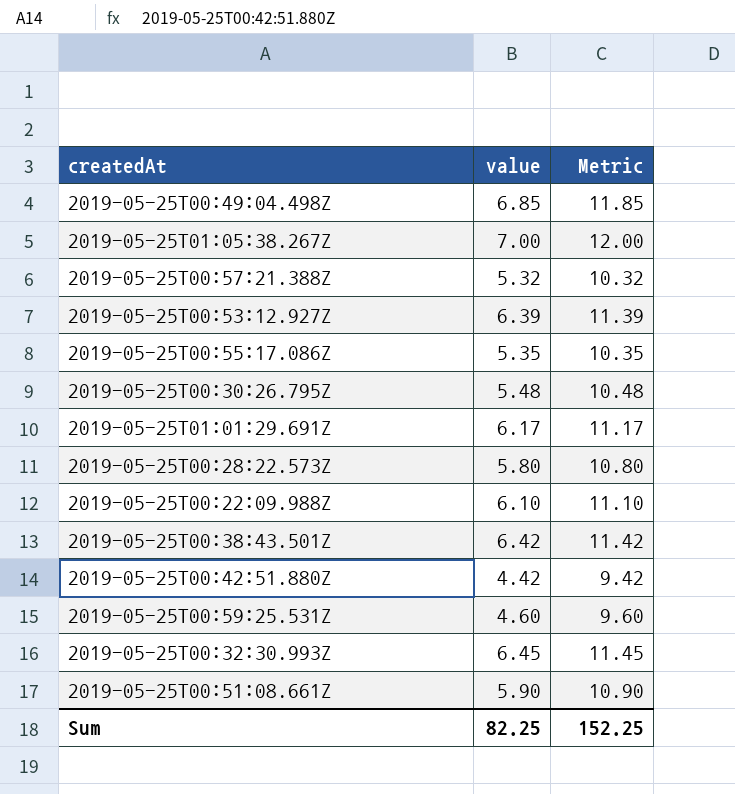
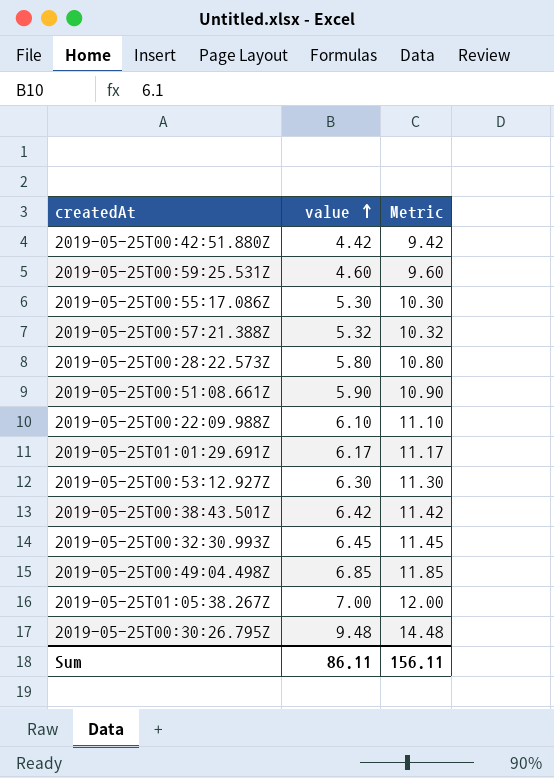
row order: none -> value ascending
2019-05-25T00:55:17.086Z | value: 5.35 -> 5.30
2019-05-25T00:55:17.086Z | Metric: 10.35 -> 10.30
2019-05-25T00:53:12.927Z | value: 6.39 -> 6.30
2019-05-25T00:53:12.927Z | Metric: 11.39 -> 11.30
2019-05-25T00:30:26.795Z | value: 5.48 -> 9.48
2019-05-25T00:30:26.795Z | Metric: 10.48 -> 14.48
Sum | value: 82.25 -> 86.11
Sum | Metric: 152.25 -> 156.11

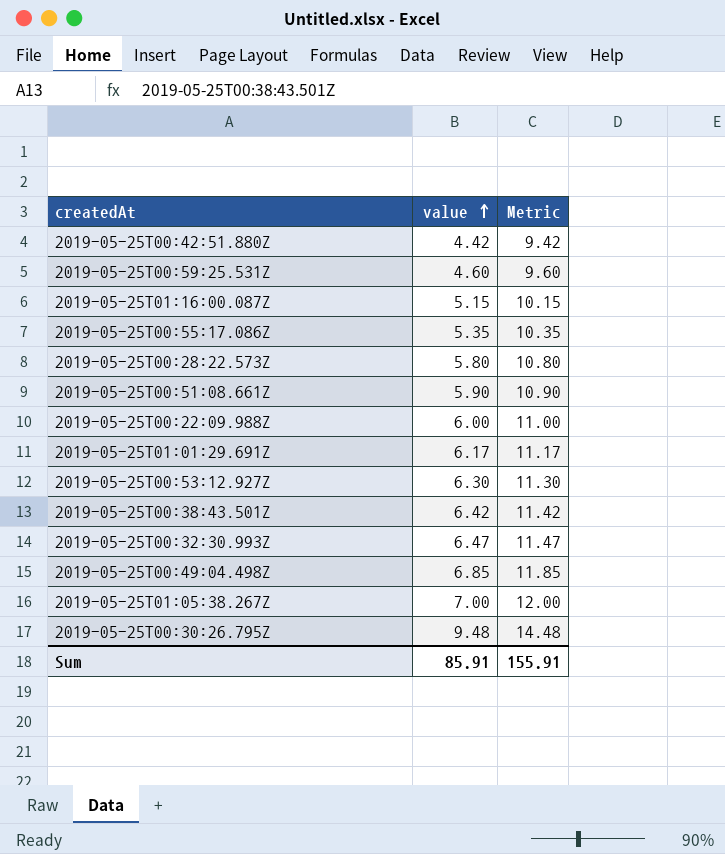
row 2019-05-25T00:57:21.388Z: 5.32 | 10.32 -> none
row 2019-05-25T01:16:00.087Z: none -> 5.15 | 10.15
2019-05-25T00:55:17.086Z | value: 5.30 -> 5.35
2019-05-25T00:55:17.086Z | Metric: 10.30 -> 10.35
2019-05-25T00:22:09.988Z | value: 6.10 -> 6.00
2019-05-25T00:22:09.988Z | Metric: 11.10 -> 11.00
2019-05-25T00:32:30.993Z | value: 6.45 -> 6.47
2019-05-25T00:32:30.993Z | Metric: 11.45 -> 11.47
Sum | value: 86.11 -> 85.91
Sum | Metric: 156.11 -> 155.91

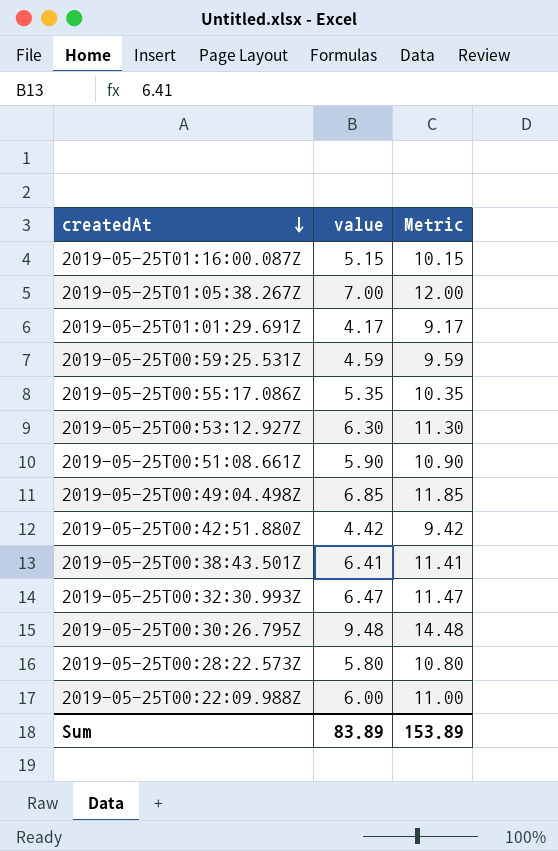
row order: value ascending -> createdAt descending
2019-05-25T01:01:29.691Z | value: 6.17 -> 4.17
2019-05-25T01:01:29.691Z | Metric: 11.17 -> 9.17
2019-05-25T00:59:25.531Z | value: 4.60 -> 4.59
2019-05-25T00:59:25.531Z | Metric: 9.60 -> 9.59
2019-05-25T00:38:43.501Z | value: 6.42 -> 6.41
2019-05-25T00:38:43.501Z | Metric: 11.42 -> 11.41
Sum | value: 85.91 -> 83.89
Sum | Metric: 155.91 -> 153.89

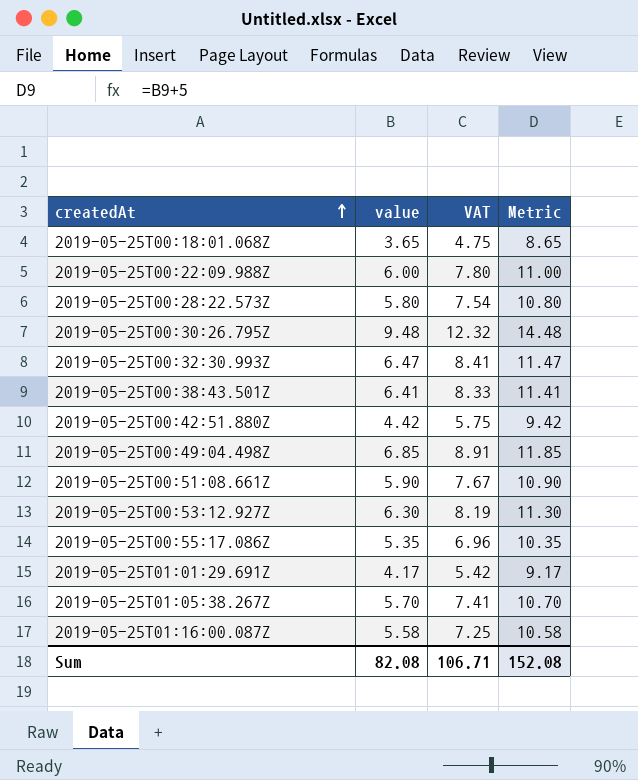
row order: createdAt descending -> createdAt ascending
column VAT | formula: none -> [value] * 1.3
row 2019-05-25T00:59:25.531Z: 4.59 | 9.59 -> none
row 2019-05-25T00:18:01.068Z: none -> 3.65 | 4.75 | 8.65
2019-05-25T01:05:38.267Z | value: 7.00 -> 5.70
2019-05-25T01:05:38.267Z | Metric: 12.00 -> 10.70
2019-05-25T01:16:00.087Z | value: 5.15 -> 5.58
2019-05-25T01:16:00.087Z | Metric: 10.15 -> 10.58
Sum | value: 83.89 -> 82.08
Sum | Metric: 153.89 -> 152.08

